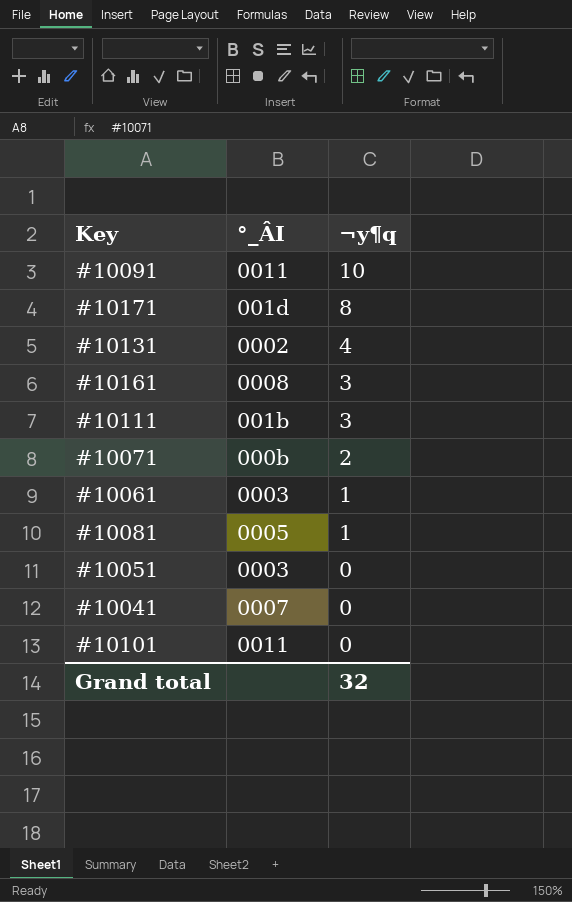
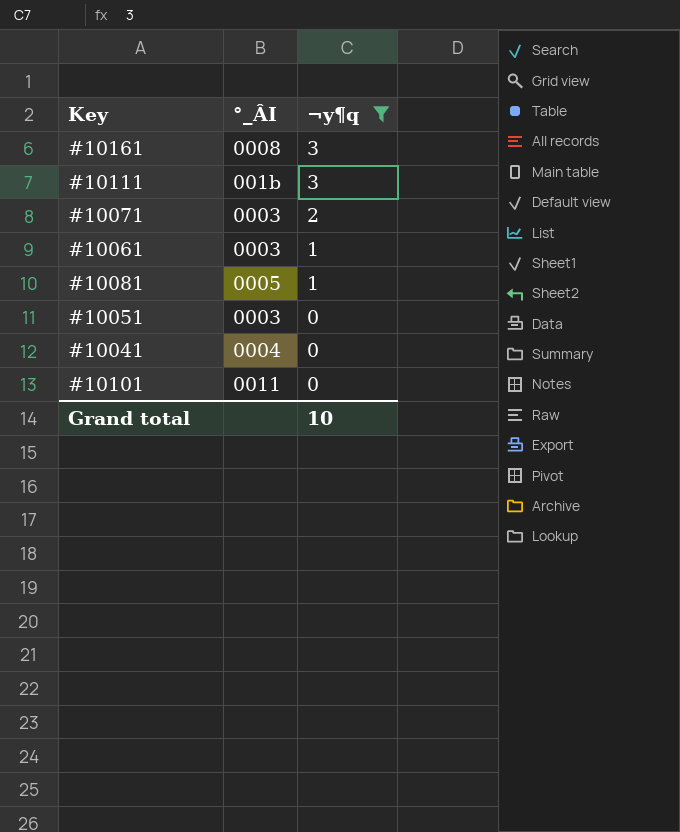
filter: none -> ¬y¶q <= 3
#10071 | °_ÂI: 000b -> 0003
#10041 | °_ÂI: 0007 -> 0004
Grand total | ¬y¶q: 32 -> 10

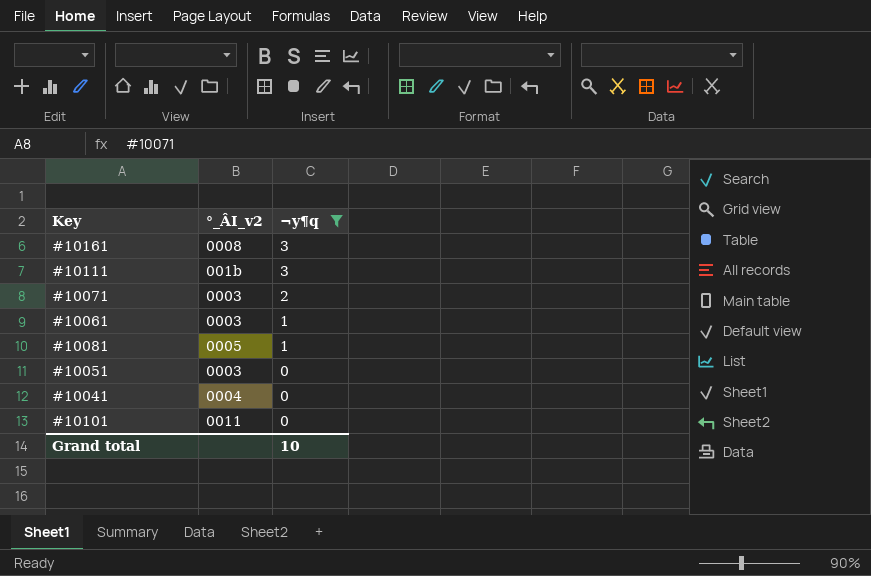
column name: °_ÂI -> °_ÂI_v2

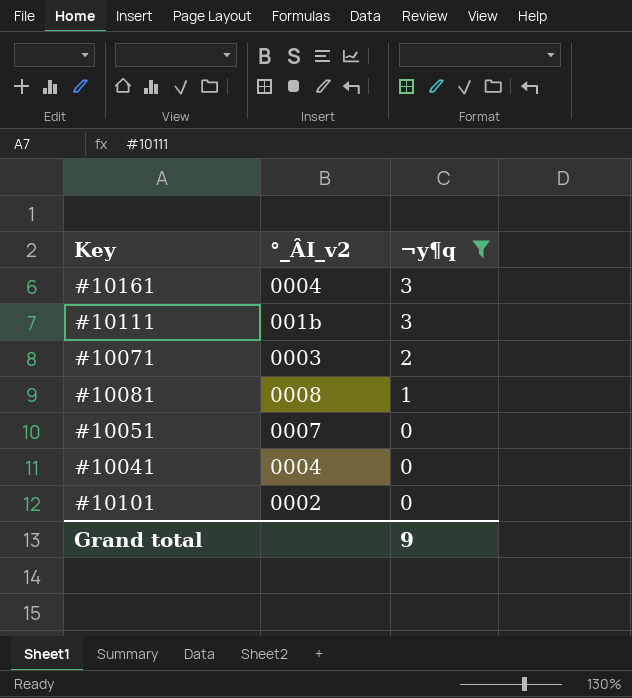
row #10061: 0003 | 1 -> none
#10161 | °_ÂI_v2: 0008 -> 0004
#10081 | °_ÂI_v2: 0005 -> 0008
#10051 | °_ÂI_v2: 0003 -> 0007
#10101 | °_ÂI_v2: 0011 -> 0002
Grand total | ¬y¶q: 10 -> 9

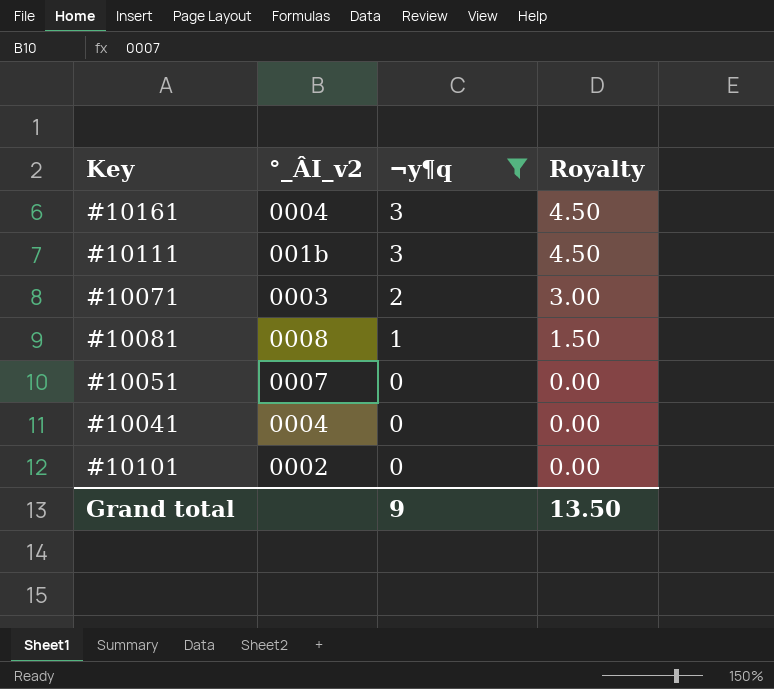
column Royalty | formula: none -> [¬y¶q] * 1.5

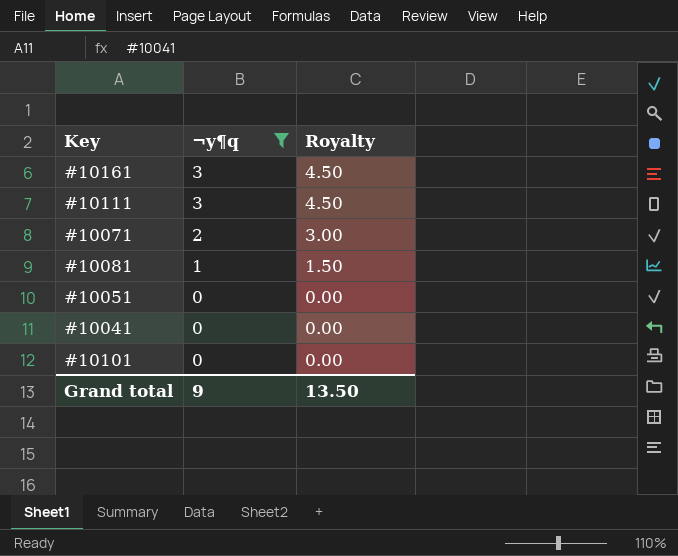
column °_ÂI_v2 | position: 2 -> none

